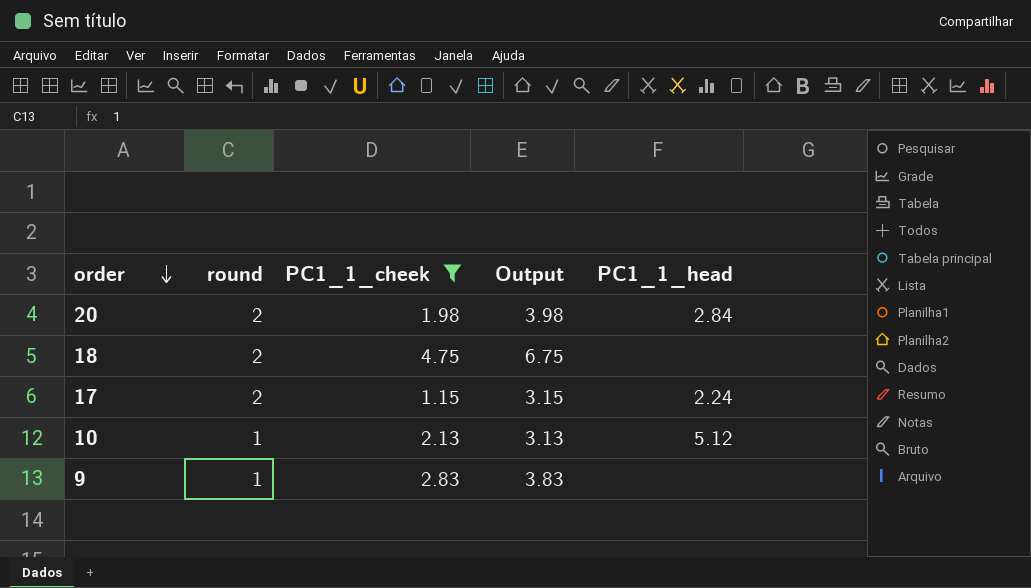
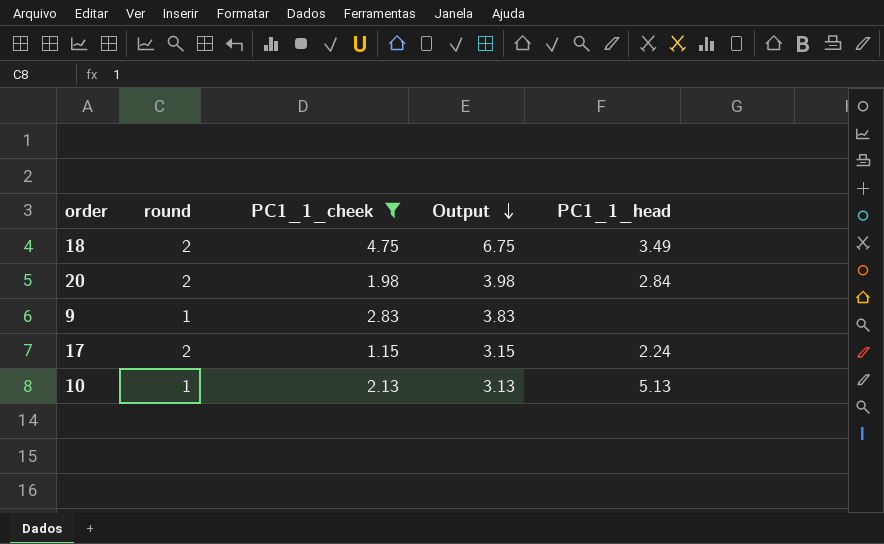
row order: order descending -> Output descending
18 | PC1_1_head: none -> 3.49
10 | PC1_1_head: 5.12 -> 5.13

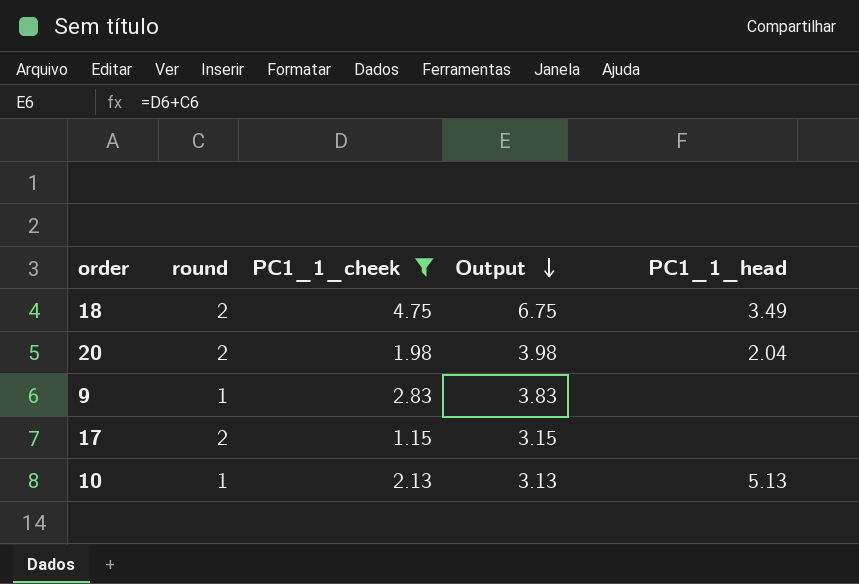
20 | PC1_1_head: 2.84 -> 2.04
17 | PC1_1_head: 2.24 -> none

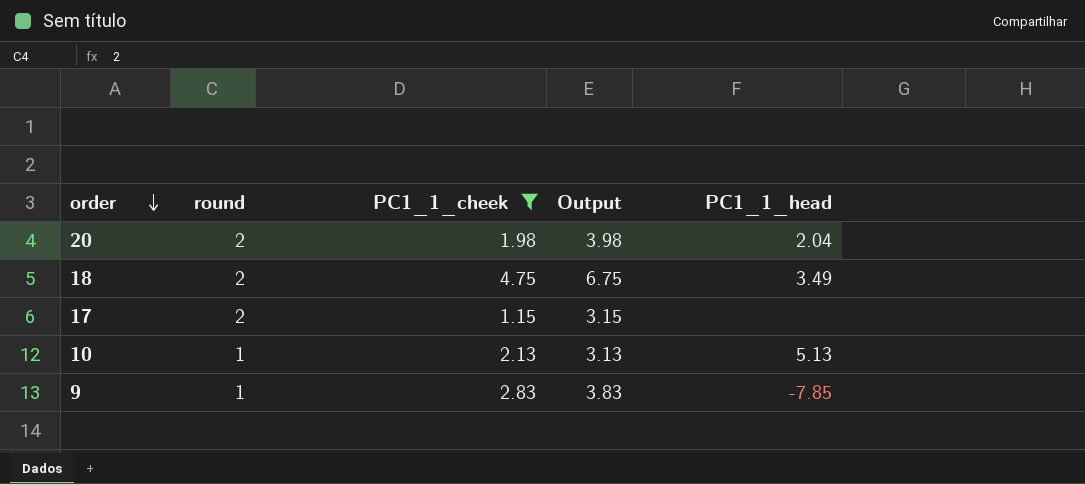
row order: Output descending -> order descending
9 | PC1_1_head: none -> -7.85

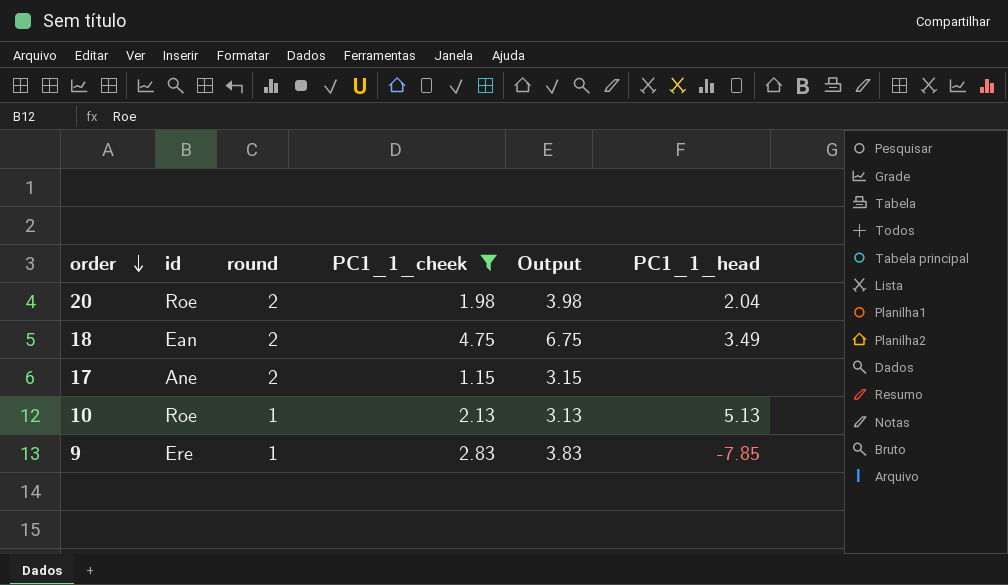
column id | position: none -> 2

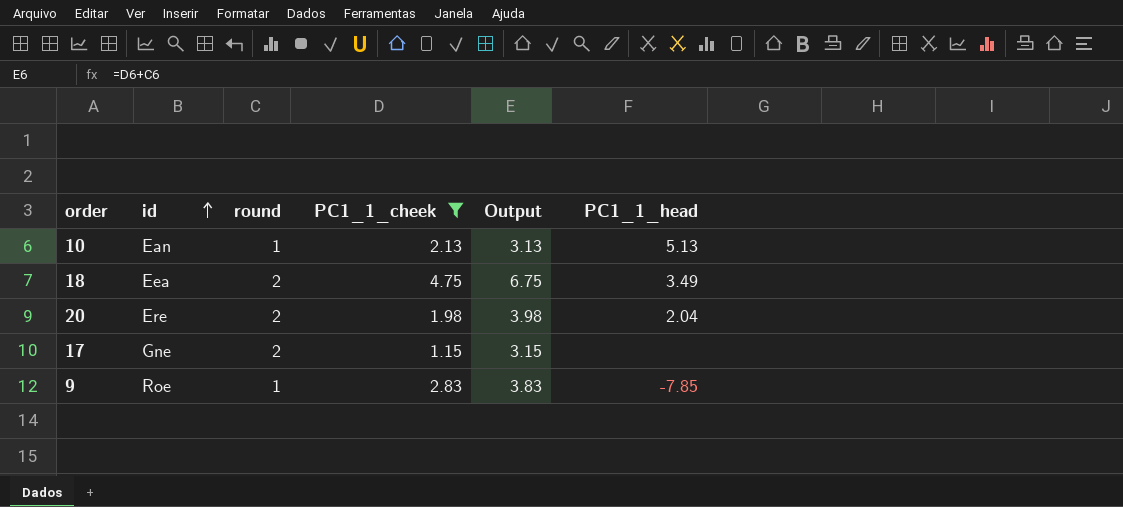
row order: order descending -> id ascending
10 | id: Roe -> Ean
18 | id: Ean -> Eea
20 | id: Roe -> Ere
17 | id: Ane -> Gne
9 | id: Ere -> Roe

